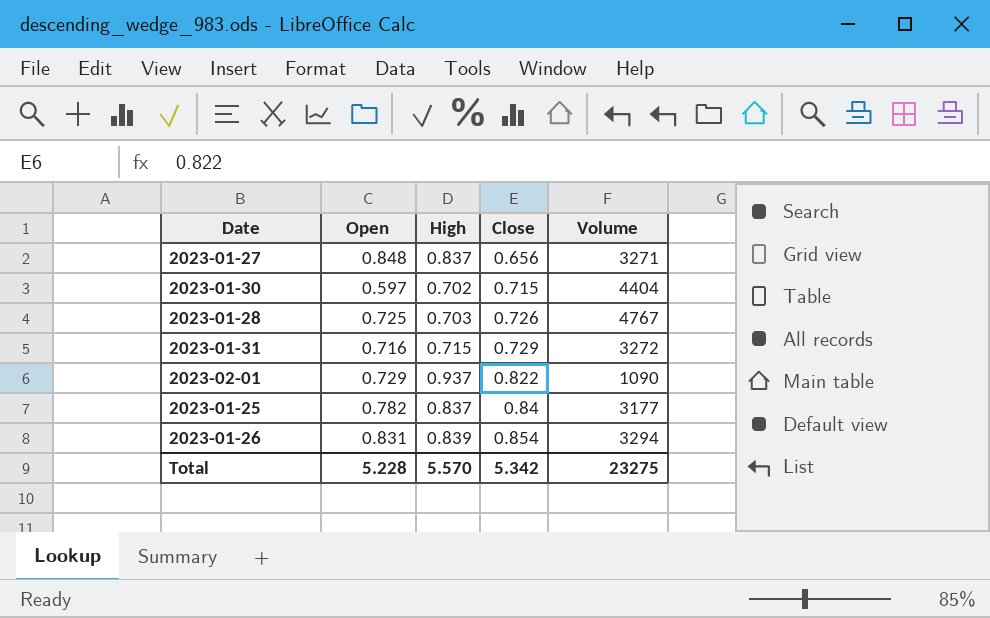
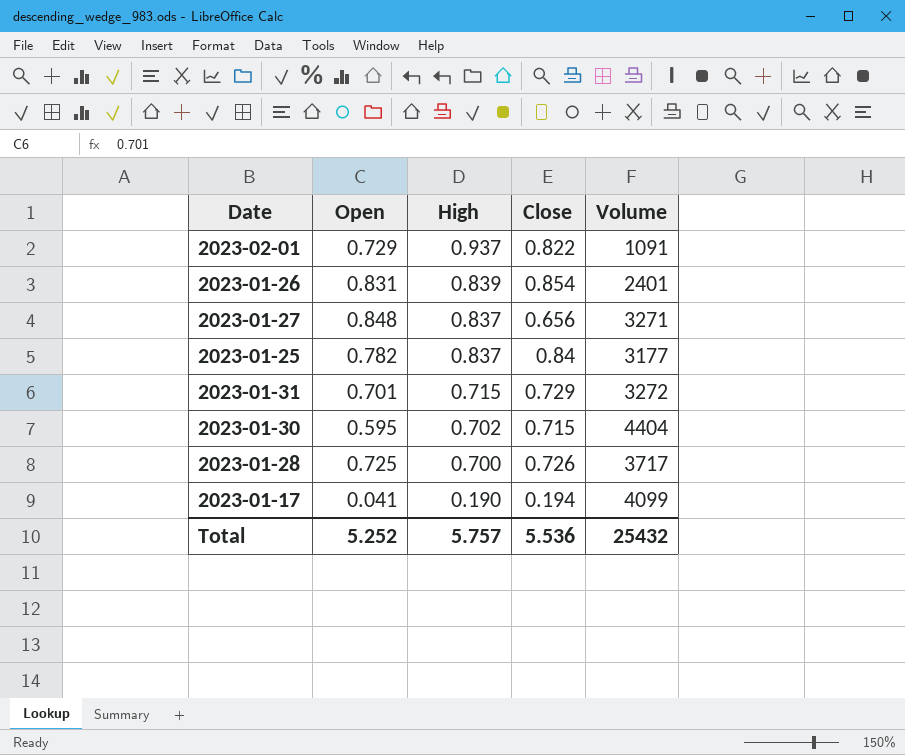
row order: Close ascending -> High descending
2023-02-01 | Volume: 1090 -> 1091
2023-01-26 | Volume: 3294 -> 2401
2023-01-31 | Open: 0.716 -> 0.701
2023-01-30 | Open: 0.597 -> 0.595
2023-01-28 | High: 0.703 -> 0.700
2023-01-28 | Volume: 4767 -> 3717
row 2023-01-17: none -> 0.041 | 0.190 | 0.194 | 4099
Total | Open: 5.228 -> 5.252
Total | High: 5.570 -> 5.757
Total | Close: 5.342 -> 5.536
Total | Volume: 23275 -> 25432

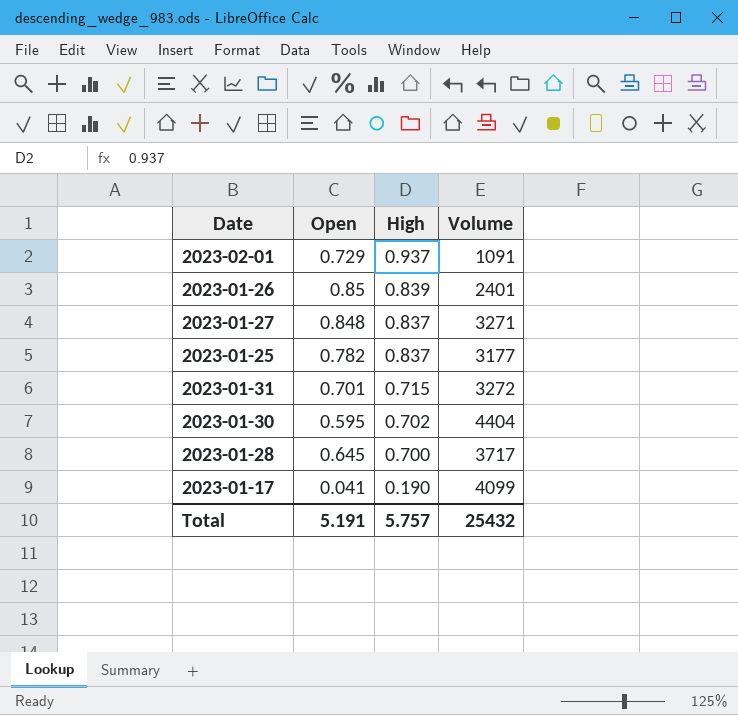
column Close | position: 4 -> none
2023-01-26 | Open: 0.831 -> 0.85
2023-01-28 | Open: 0.725 -> 0.645
Total | Open: 5.252 -> 5.191

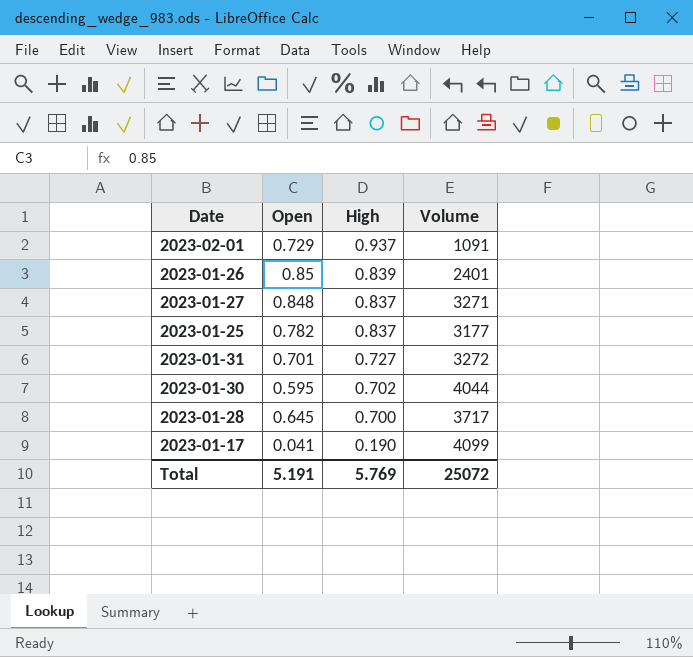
2023-01-31 | High: 0.715 -> 0.727
2023-01-30 | Volume: 4404 -> 4044
Total | High: 5.757 -> 5.769
Total | Volume: 25432 -> 25072

